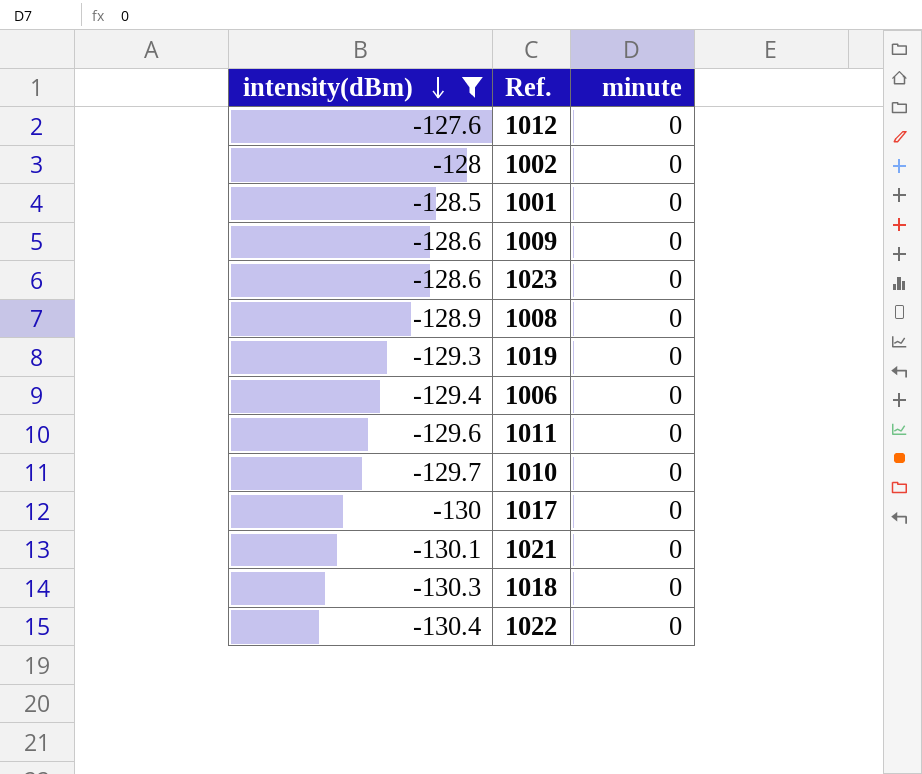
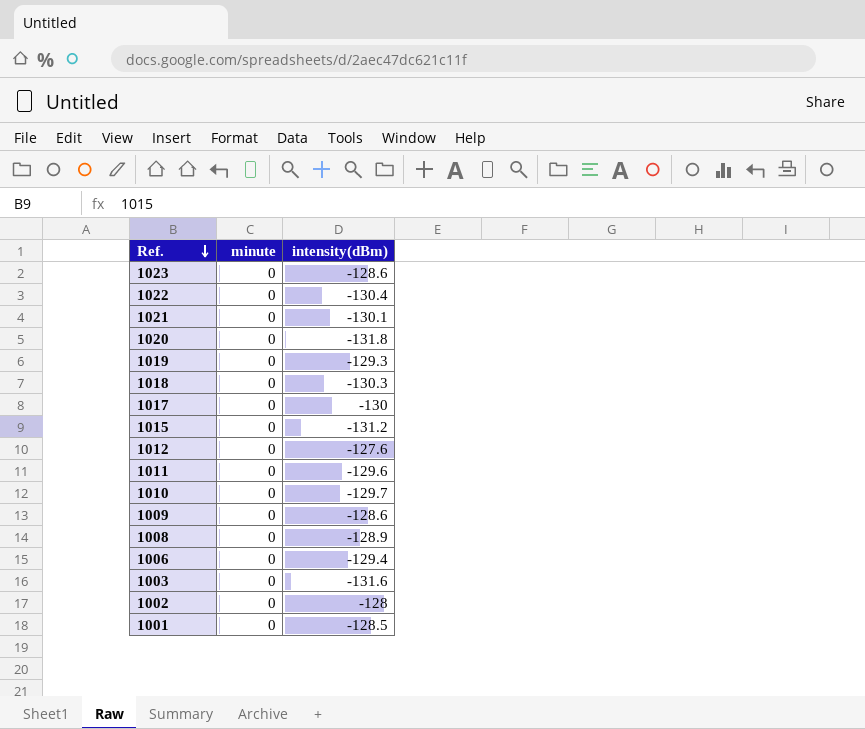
filter: intensity(dBm) >= -130.4 -> none
row order: intensity(dBm) descending -> Ref. descending
column intensity(dBm) | position: 1 -> 3

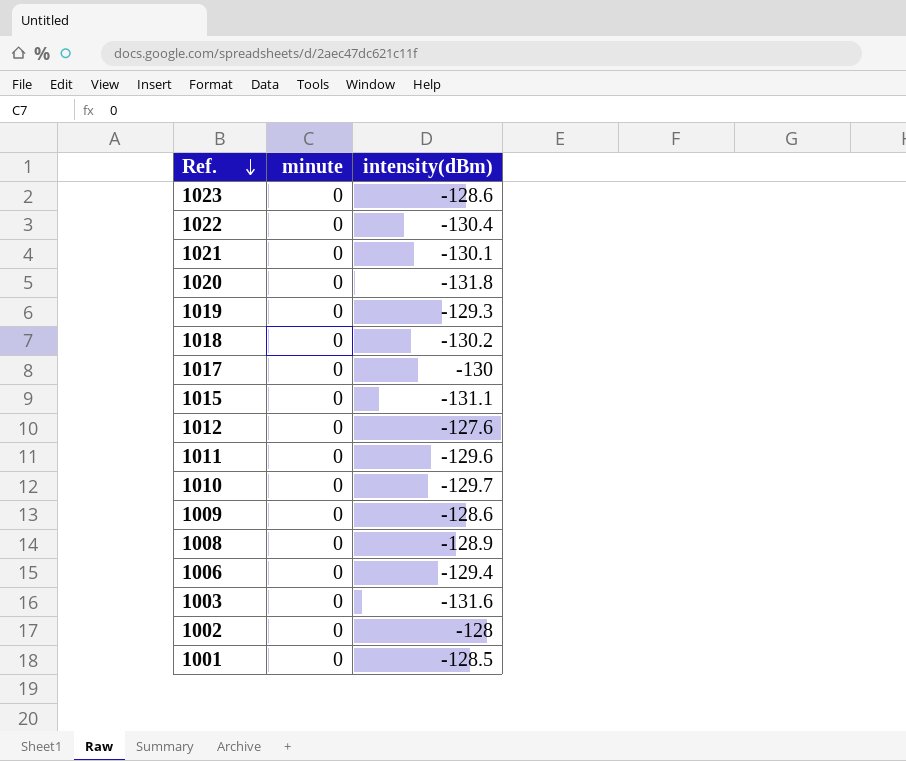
1018 | intensity(dBm): -130.3 -> -130.2
1015 | intensity(dBm): -131.2 -> -131.1

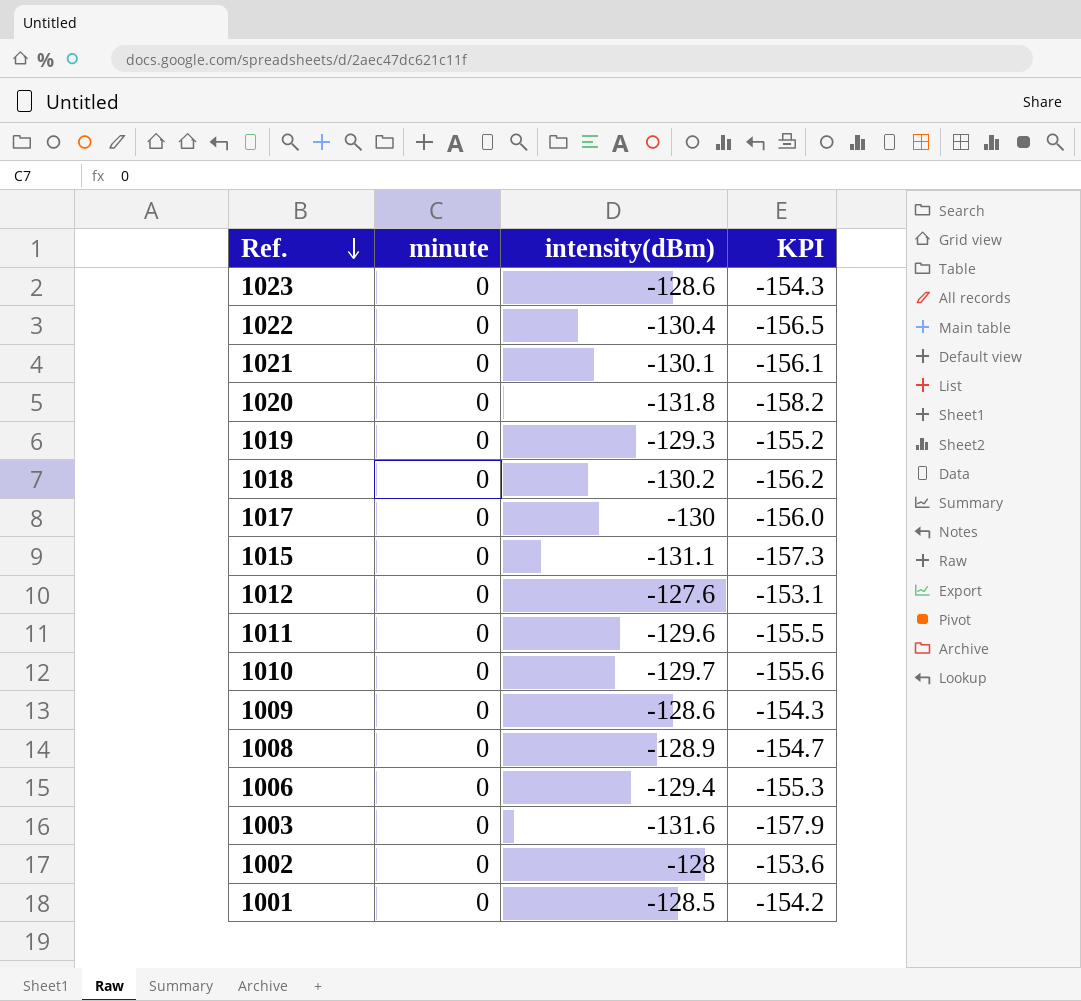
column KPI | formula: none -> [intensity(dBm)] * 1.2

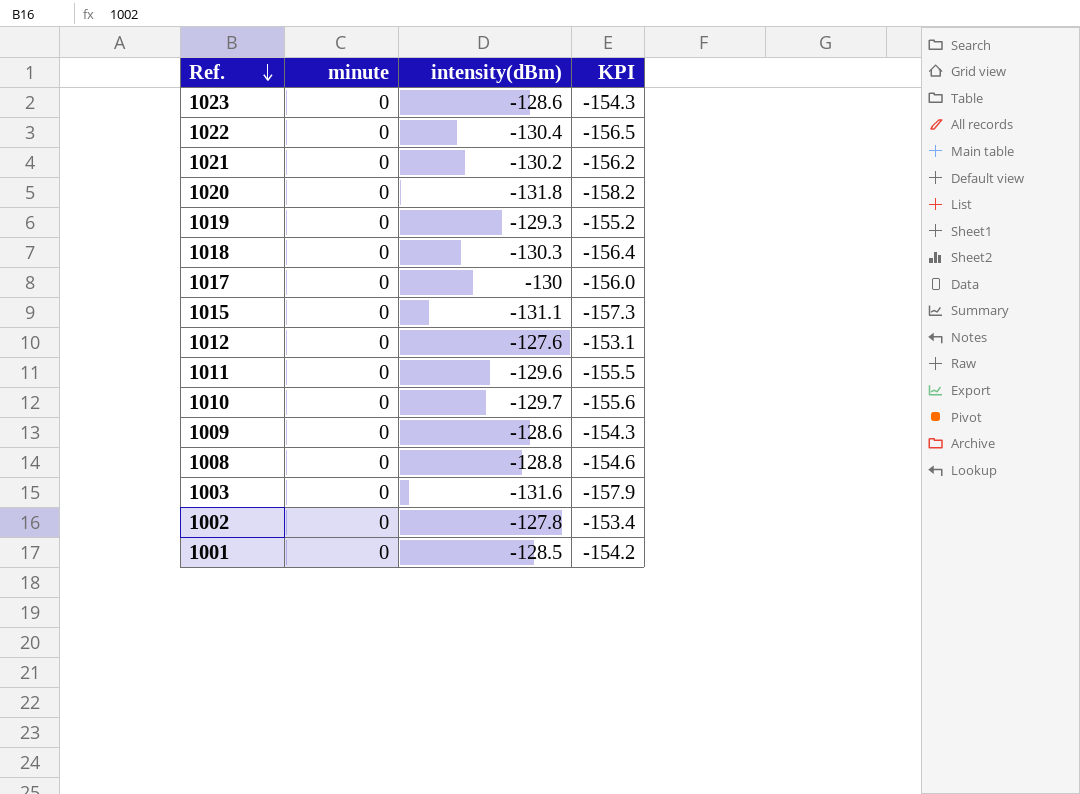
row 1006: 0 | -129.4 | -155.3 -> none
1021 | intensity(dBm): -130.1 -> -130.2
1021 | KPI: -156.1 -> -156.2
1018 | intensity(dBm): -130.2 -> -130.3
1018 | KPI: -156.2 -> -156.4
1008 | intensity(dBm): -128.9 -> -128.8
1008 | KPI: -154.7 -> -154.6
1002 | intensity(dBm): -128 -> -127.8
1002 | KPI: -153.6 -> -153.4

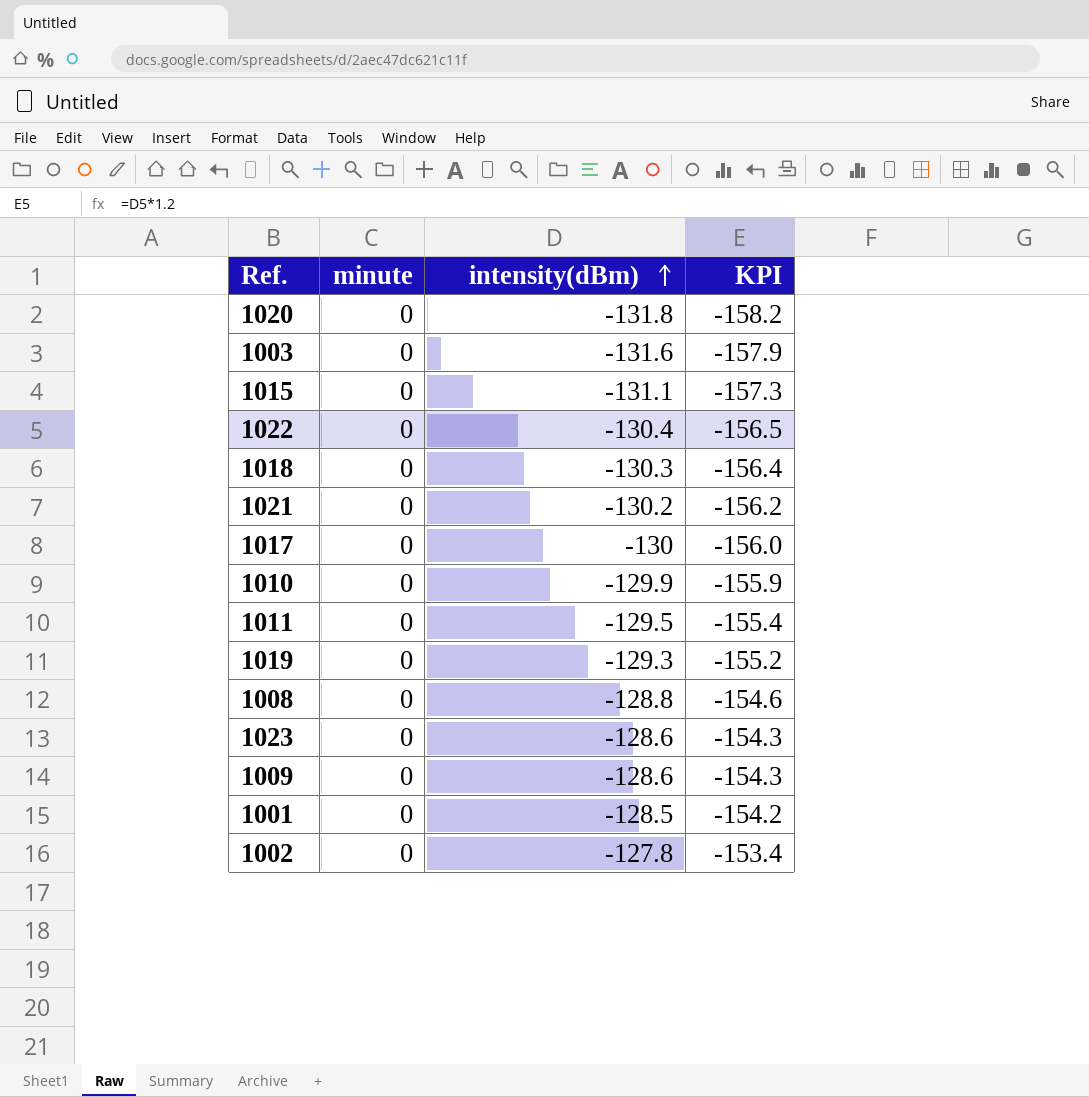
row order: Ref. descending -> intensity(dBm) ascending
row 1012: 0 | -127.6 | -153.1 -> none
1010 | intensity(dBm): -129.7 -> -129.9
1010 | KPI: -155.6 -> -155.9
1011 | intensity(dBm): -129.6 -> -129.5
1011 | KPI: -155.5 -> -155.4

